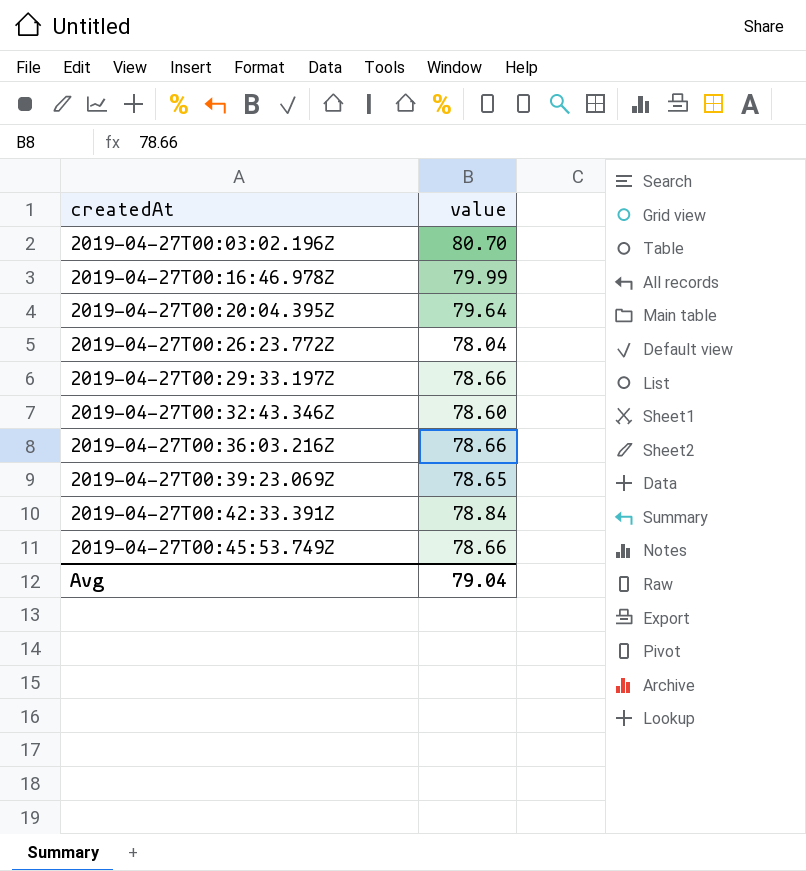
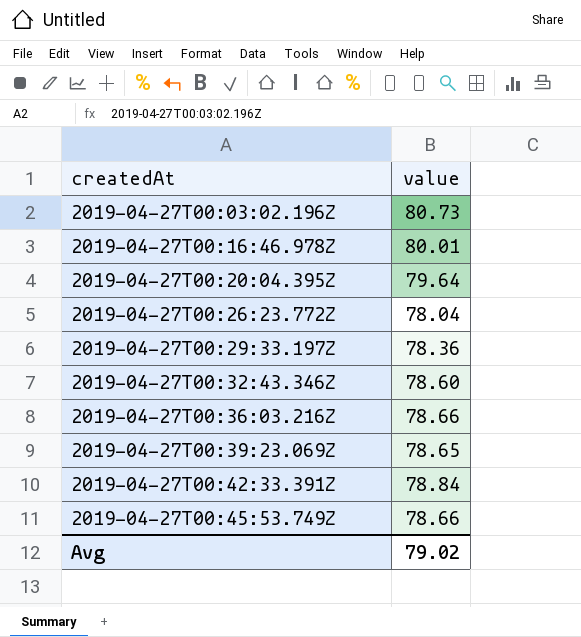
2019-04-27T00:03:02.196Z | value: 80.70 -> 80.73
2019-04-27T00:16:46.978Z | value: 79.99 -> 80.01
2019-04-27T00:29:33.197Z | value: 78.66 -> 78.36
Avg | value: 79.04 -> 79.02

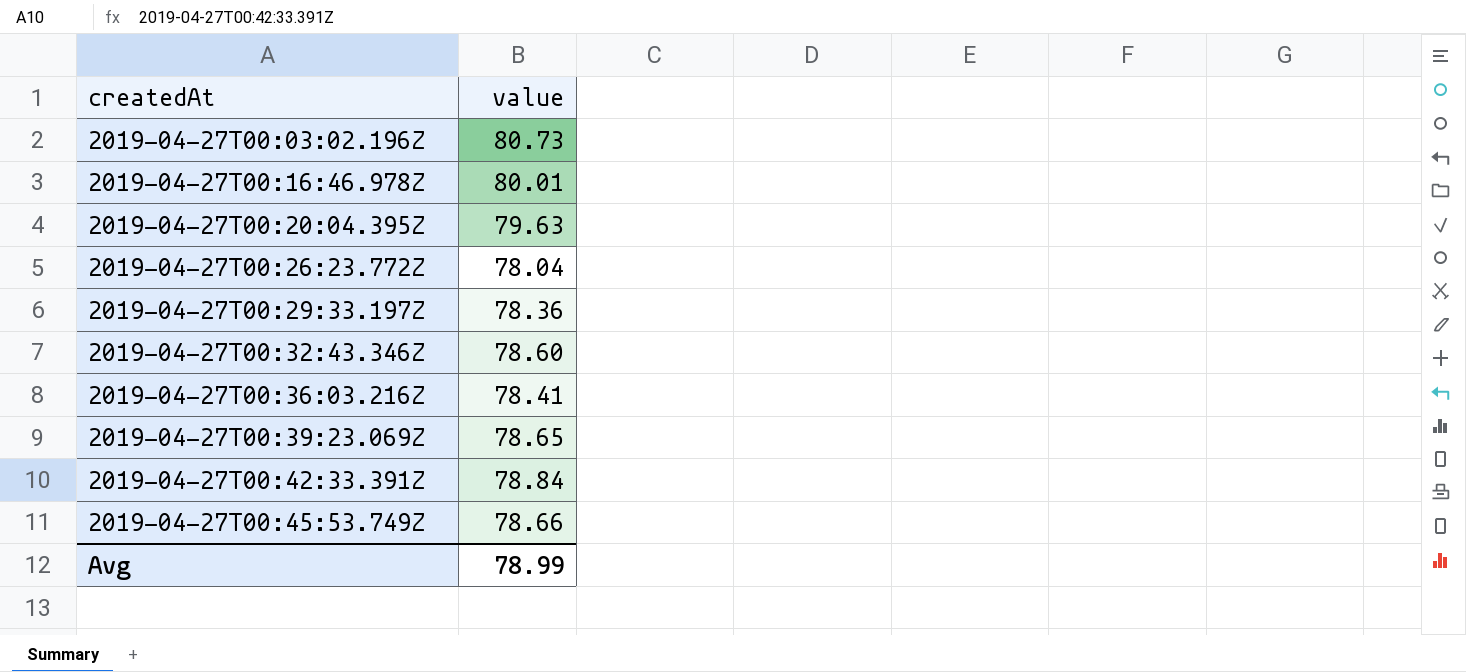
2019-04-27T00:20:04.395Z | value: 79.64 -> 79.63
2019-04-27T00:36:03.216Z | value: 78.66 -> 78.41
Avg | value: 79.02 -> 78.99

